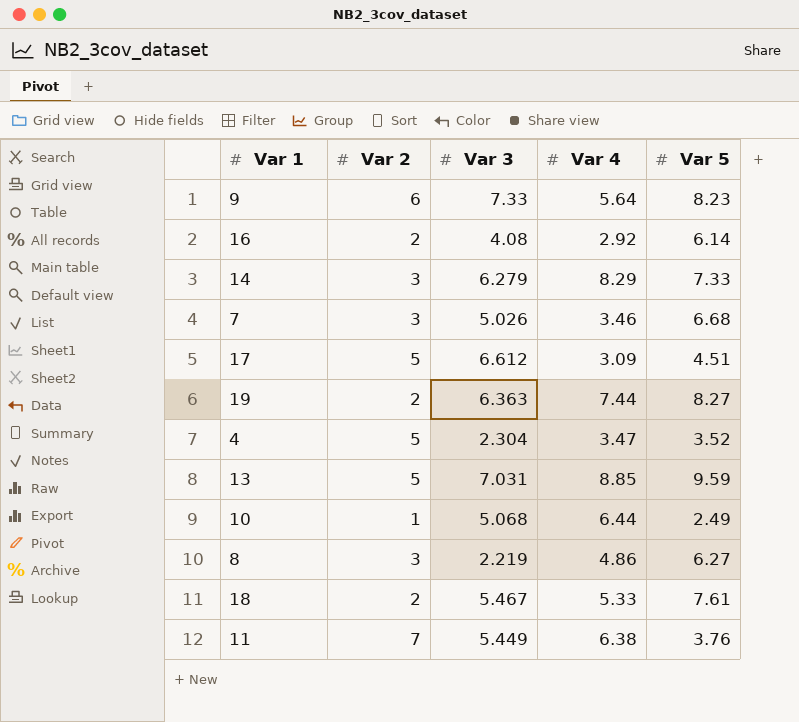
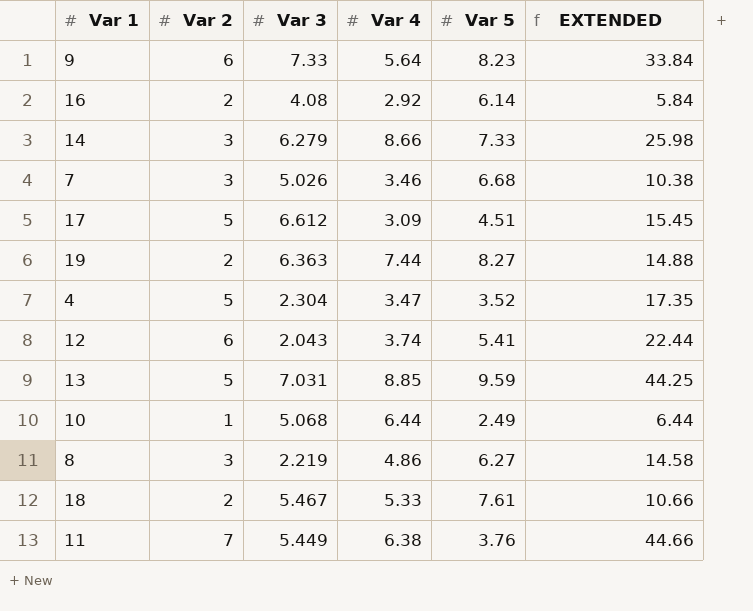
column EXTENDED | formula: none -> [Var 2] * [Var 4]
14 | Var 4: 8.29 -> 8.66
row 12: none -> 6 | 2.043 | 3.74 | 5.41 | 22.44

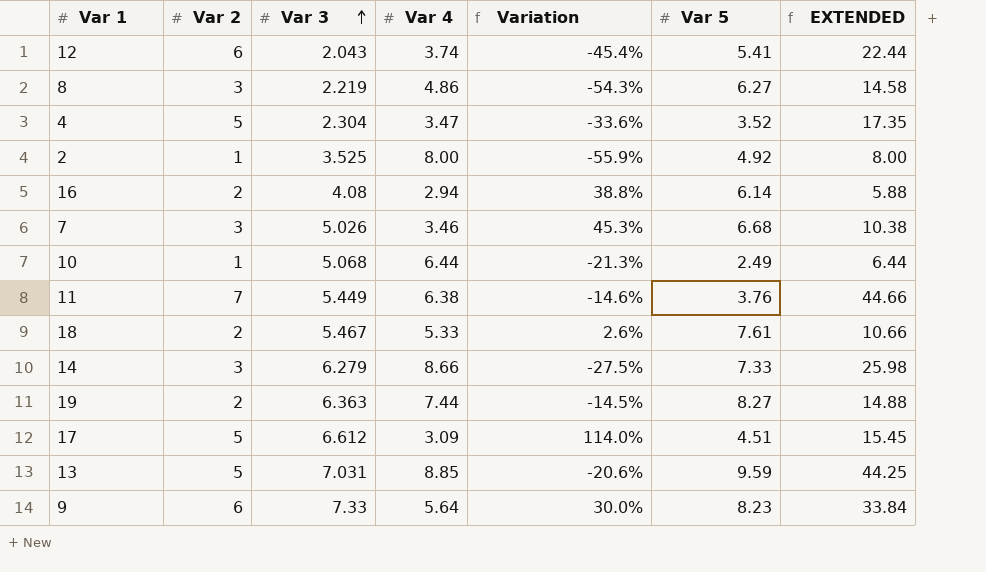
row order: none -> Var 3 ascending
column Variation | formula: none -> ([Var 3] - [Var 4]) / [Var 4]
row 2: none -> 1 | 3.525 | 8.00 | -55.9% | 4.92 | 8.00
16 | Var 4: 2.92 -> 2.94
16 | EXTENDED: 5.84 -> 5.88

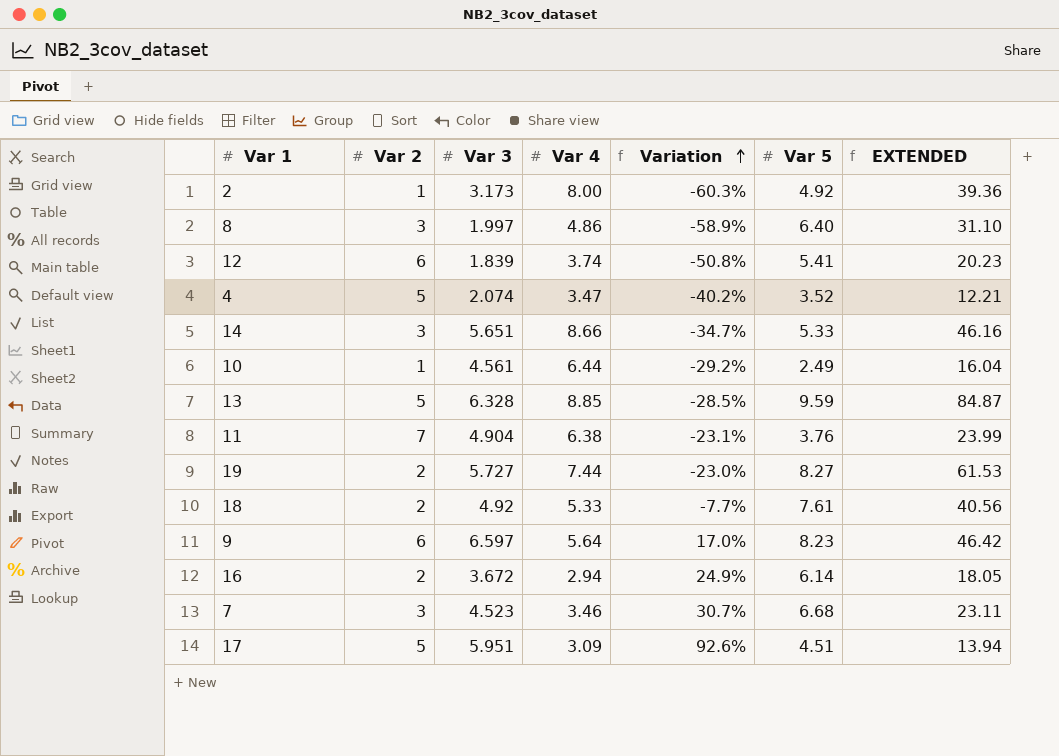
row order: Var 3 ascending -> Variation ascending
column EXTENDED | formula: [Var 2] * [Var 4] -> [Var 4] * [Var 5]
2 | Var 3: 3.525 -> 3.173
2 | Variation: -55.9% -> -60.3%
8 | Var 3: 2.219 -> 1.997
8 | Variation: -54.3% -> -58.9%
8 | Var 5: 6.27 -> 6.40
12 | Var 3: 2.043 -> 1.839
12 | Variation: -45.4% -> -50.8%
4 | Var 3: 2.304 -> 2.074
4 | Variation: -33.6% -> -40.2%
14 | Var 3: 6.279 -> 5.651
14 | Variation: -27.5% -> -34.7%
14 | Var 5: 7.33 -> 5.33
10 | Var 3: 5.068 -> 4.561
10 | Variation: -21.3% -> -29.2%
13 | Var 3: 7.031 -> 6.328
13 | Variation: -20.6% -> -28.5%
11 | Var 3: 5.449 -> 4.904
11 | Variation: -14.6% -> -23.1%
19 | Var 3: 6.363 -> 5.727
19 | Variation: -14.5% -> -23.0%
18 | Var 3: 5.467 -> 4.92
18 | Variation: 2.6% -> -7.7%
9 | Var 3: 7.33 -> 6.597
9 | Variation: 30.0% -> 17.0%
16 | Var 3: 4.08 -> 3.672
16 | Variation: 38.8% -> 24.9%
7 | Var 3: 5.026 -> 4.523
7 | Variation: 45.3% -> 30.7%
17 | Var 3: 6.612 -> 5.951
17 | Variation: 114.0% -> 92.6%

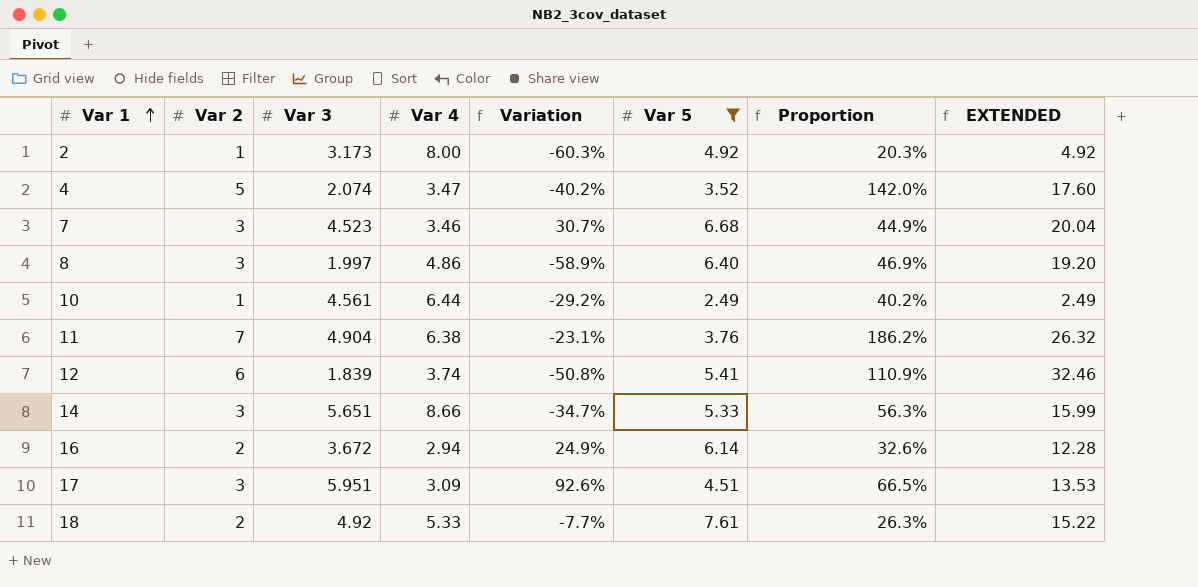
filter: none -> Var 5 <= 7.61
row order: Variation ascending -> Var 1 ascending
column Proportion | formula: none -> [Var 2] / [Var 5]
column EXTENDED | formula: [Var 4] * [Var 5] -> [Var 2] * [Var 5]
17 | Var 2: 5 -> 3

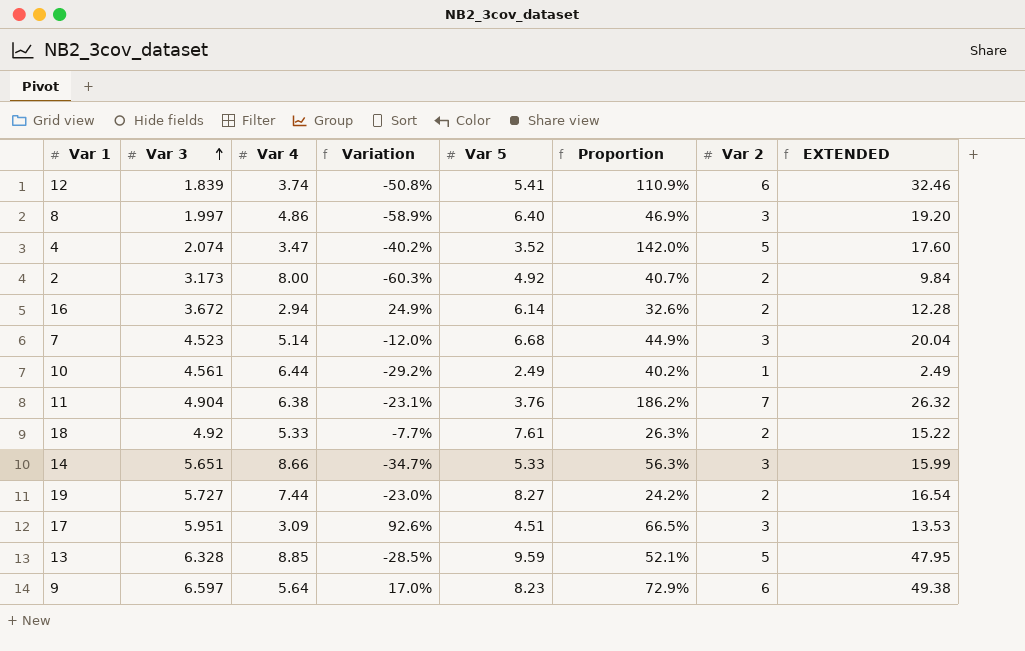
filter: Var 5 <= 7.61 -> none
row order: Var 1 ascending -> Var 3 ascending
column Var 2 | position: 2 -> 7
2 | Proportion: 20.3% -> 40.7%
2 | Var 2: 1 -> 2
2 | EXTENDED: 4.92 -> 9.84
7 | Var 4: 3.46 -> 5.14
7 | Variation: 30.7% -> -12.0%

